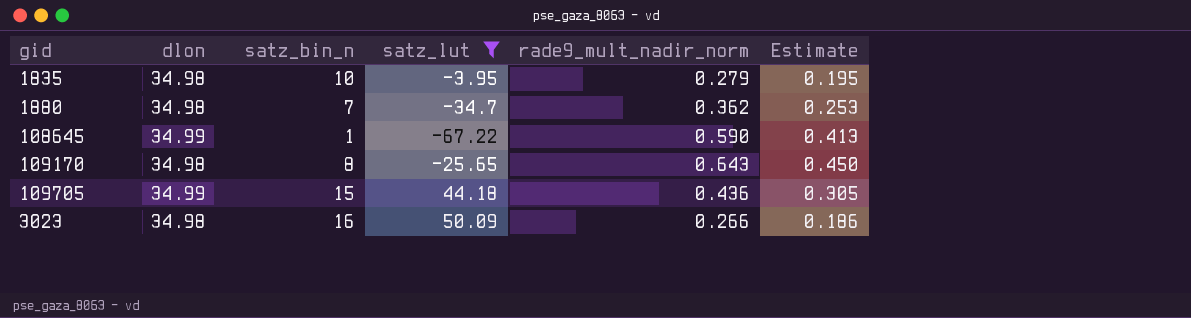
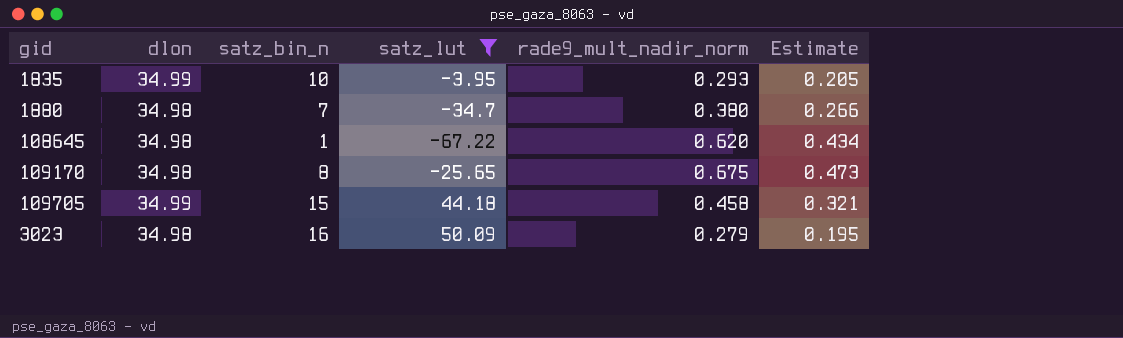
1835 | dlon: 34.98 -> 34.99
1835 | rade9_mult_nadir_norm: 0.279 -> 0.293
1835 | Estimate: 0.195 -> 0.205
1880 | rade9_mult_nadir_norm: 0.362 -> 0.380
1880 | Estimate: 0.253 -> 0.266
108645 | dlon: 34.99 -> 34.98
108645 | rade9_mult_nadir_norm: 0.590 -> 0.620
108645 | Estimate: 0.413 -> 0.434
109170 | rade9_mult_nadir_norm: 0.643 -> 0.675
109170 | Estimate: 0.450 -> 0.473
109705 | rade9_mult_nadir_norm: 0.436 -> 0.458
109705 | Estimate: 0.305 -> 0.321
3023 | rade9_mult_nadir_norm: 0.266 -> 0.279
3023 | Estimate: 0.186 -> 0.195

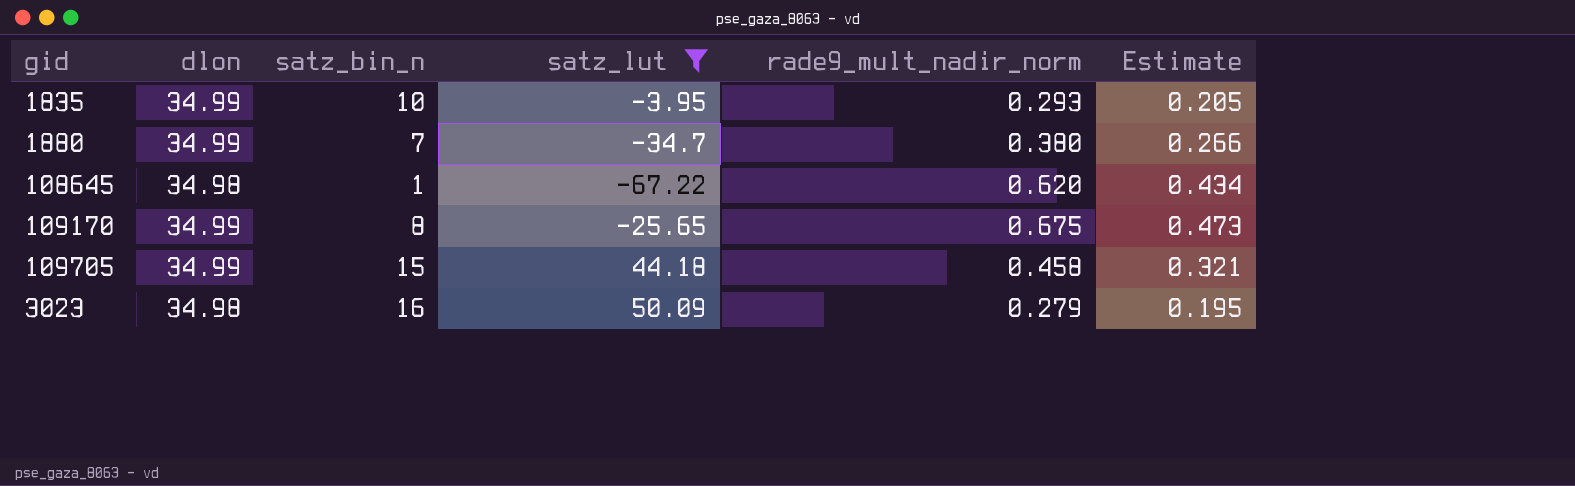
1880 | dlon: 34.98 -> 34.99
109170 | dlon: 34.98 -> 34.99

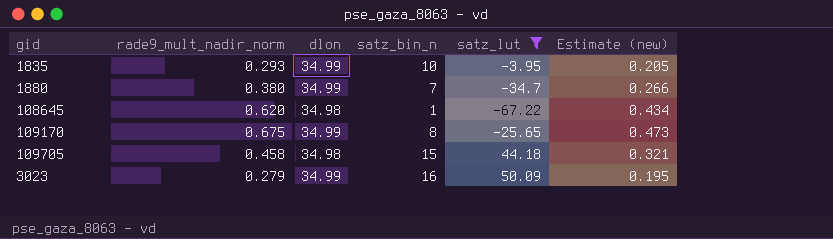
column rade9_mult_nadir_norm | position: 5 -> 2
column name: Estimate -> Estimate (new)
109705 | dlon: 34.99 -> 34.98
3023 | dlon: 34.98 -> 34.99

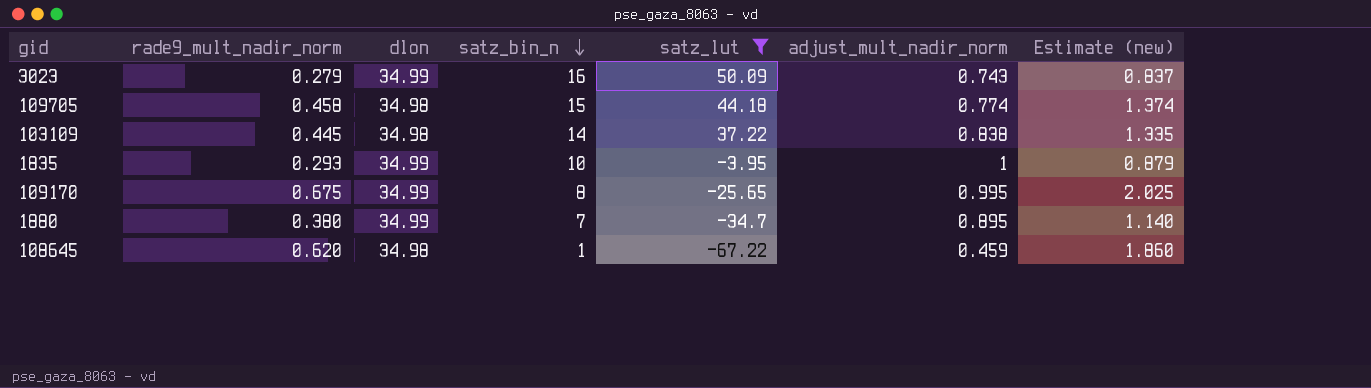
row order: none -> satz_bin_n descending
column adjust_mult_nadir_norm | position: none -> 6
column Estimate (new) | formula: [rade9_mult_nadir_norm] * 0.7 -> [rade9_mult_nadir_norm] * 3
row 103109: none -> 0.445 | 34.98 | 14 | 37.22 | 0.838 | 1.335

